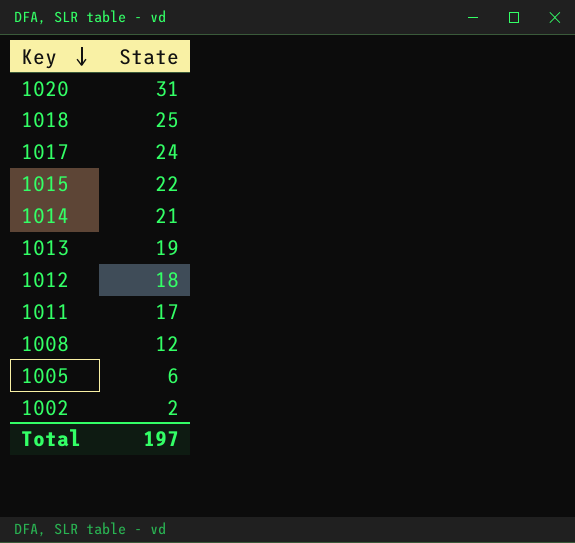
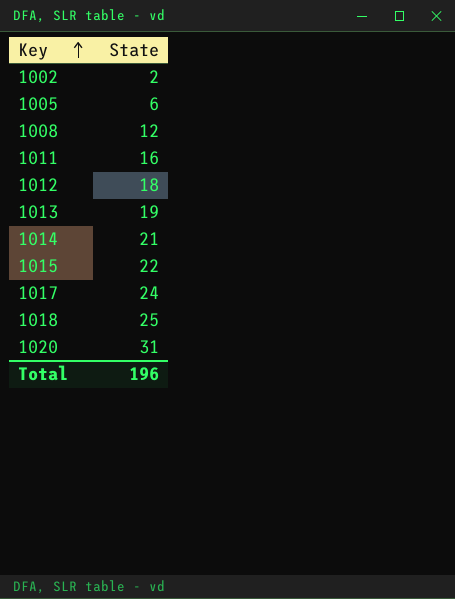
row order: Key descending -> Key ascending
1011 | State: 17 -> 16
Total | State: 197 -> 196

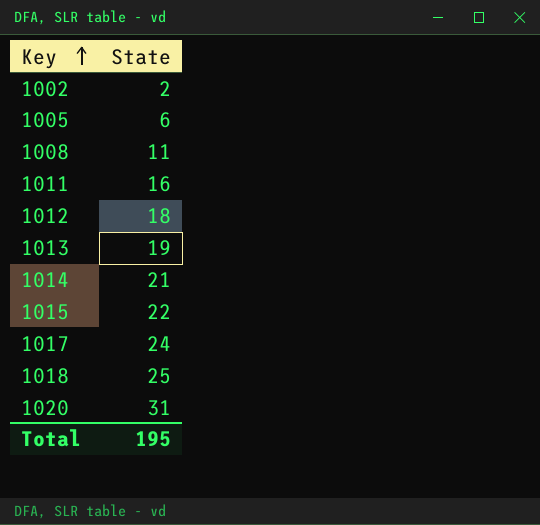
1008 | State: 12 -> 11
Total | State: 196 -> 195

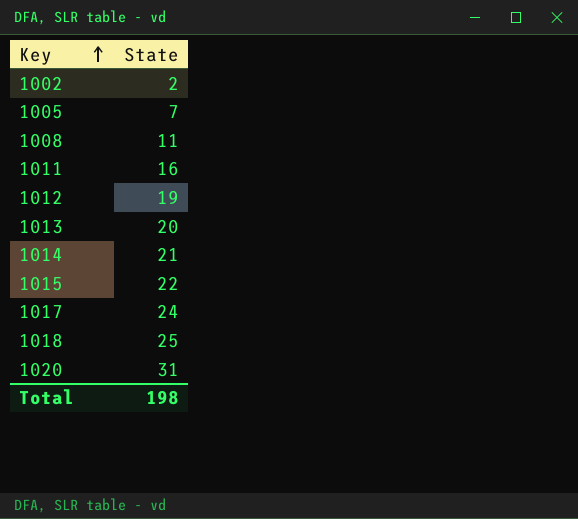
1005 | State: 6 -> 7
1012 | State: 18 -> 19
1013 | State: 19 -> 20
Total | State: 195 -> 198

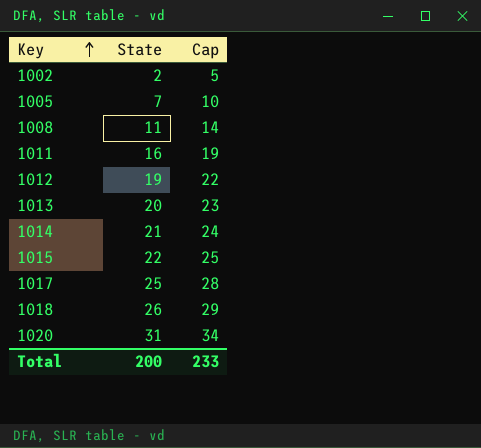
column Cap | formula: none -> [State] + 3
1017 | State: 24 -> 25
1018 | State: 25 -> 26
Total | State: 198 -> 200

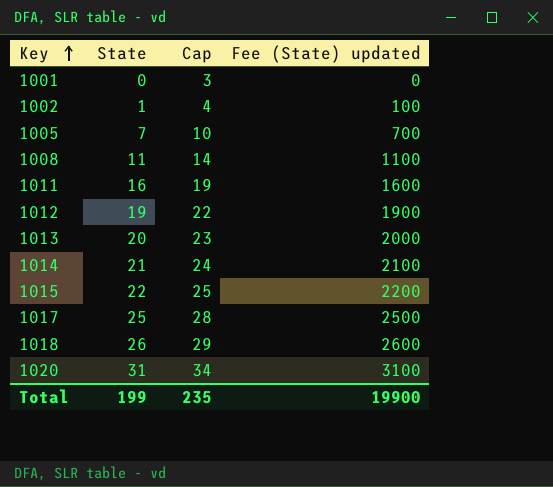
column Fee (State) updated | formula: none -> [State] * 100
row 1001: none -> 0 | 3 | 0
1002 | State: 2 -> 1
1002 | Cap: 5 -> 4
Total | State: 200 -> 199
Total | Cap: 233 -> 235

